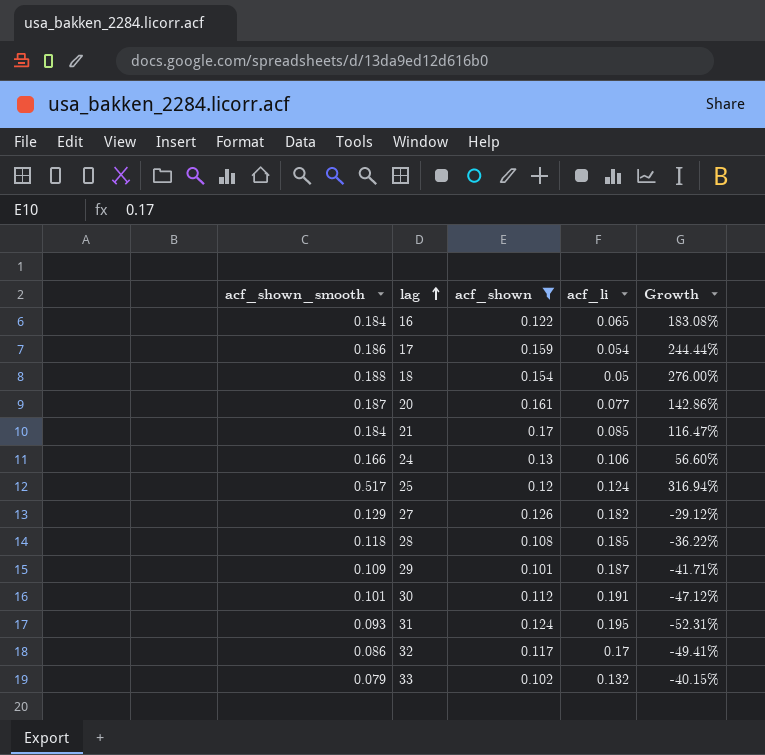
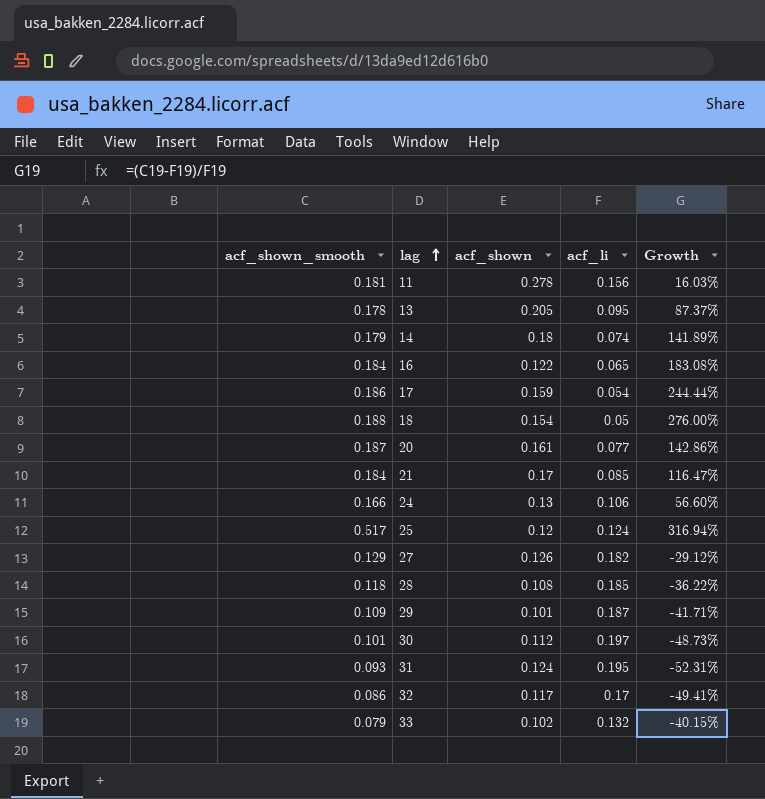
filter: acf_shown <= 0.17 -> none
30 | acf_li: 0.191 -> 0.197
30 | Growth: -47.12% -> -48.73%

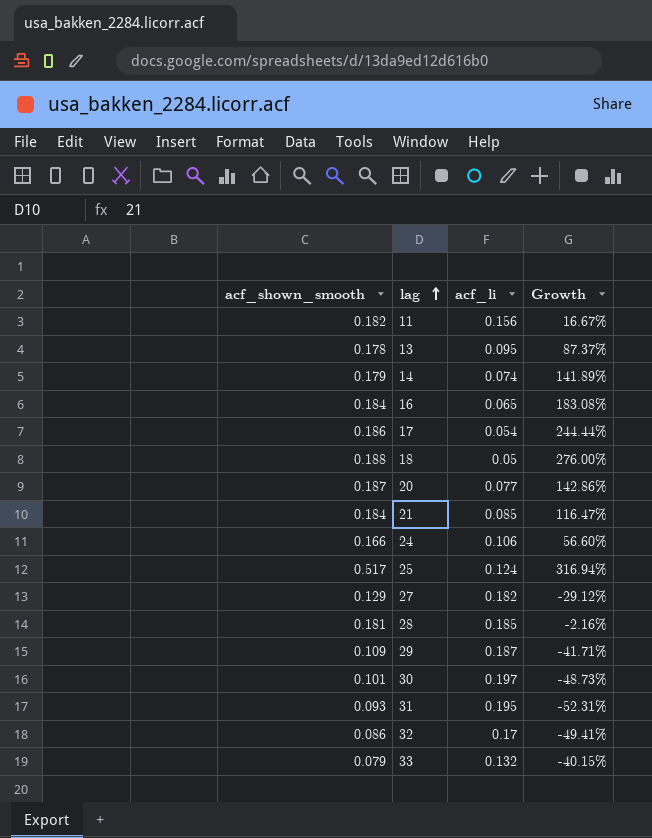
column acf_shown | position: 3 -> none
11 | acf_shown_smooth: 0.181 -> 0.182
11 | Growth: 16.03% -> 16.67%
28 | acf_shown_smooth: 0.118 -> 0.181
28 | Growth: -36.22% -> -2.16%

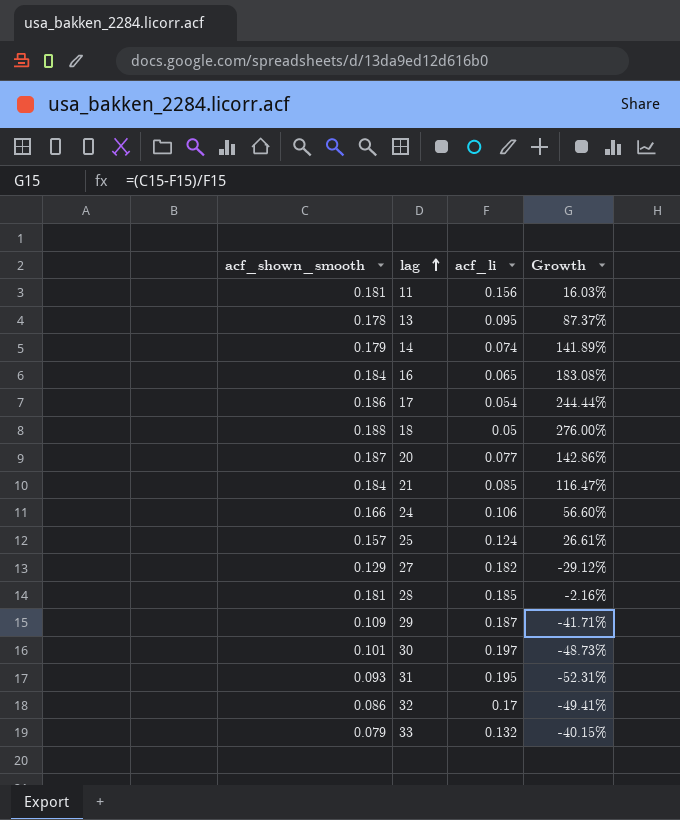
11 | acf_shown_smooth: 0.182 -> 0.181
11 | Growth: 16.67% -> 16.03%
25 | acf_shown_smooth: 0.517 -> 0.157
25 | Growth: 316.94% -> 26.61%

